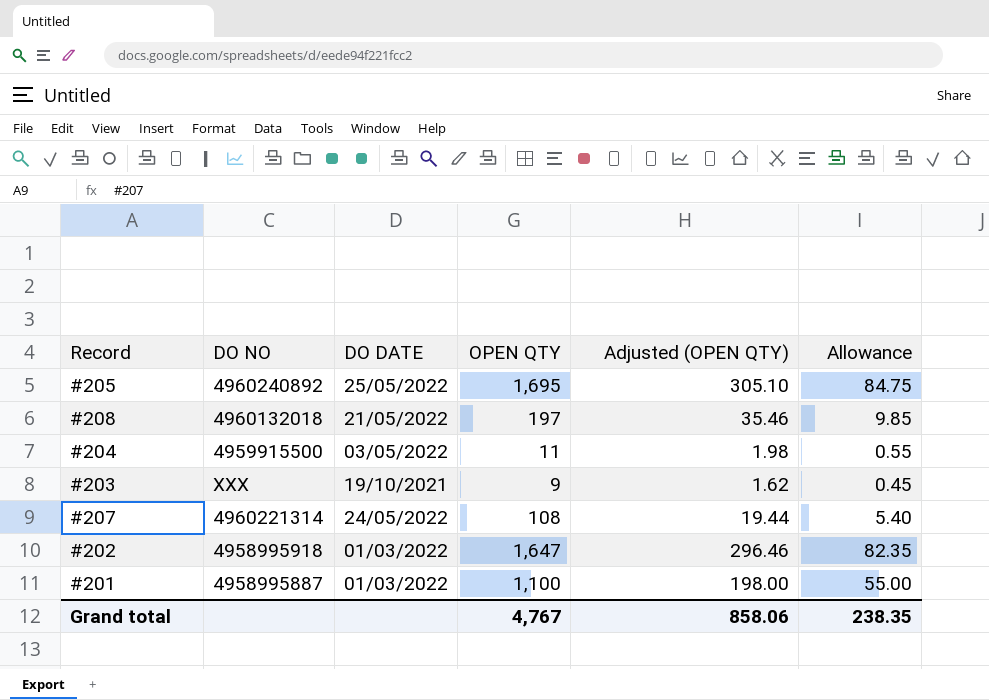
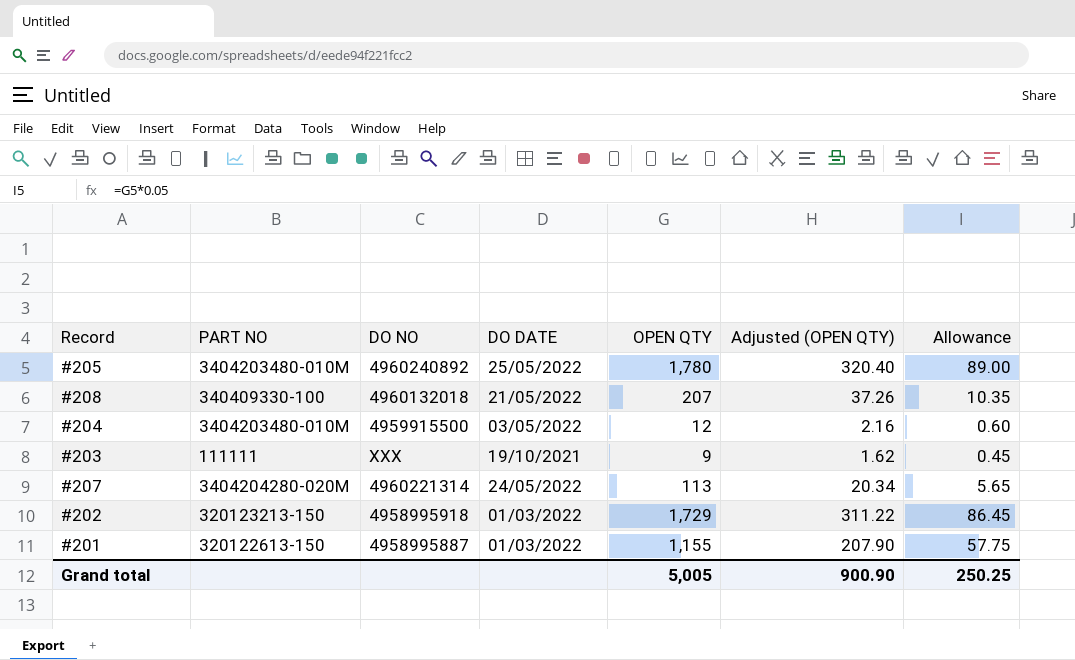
column PART NO | position: none -> 2
#205 | OPEN QTY: 1,695 -> 1,780
#205 | Adjusted (OPEN QTY): 305.10 -> 320.40
#205 | Allowance: 84.75 -> 89.00
#208 | OPEN QTY: 197 -> 207
#208 | Adjusted (OPEN QTY): 35.46 -> 37.26
#208 | Allowance: 9.85 -> 10.35
#204 | OPEN QTY: 11 -> 12
#204 | Adjusted (OPEN QTY): 1.98 -> 2.16
#204 | Allowance: 0.55 -> 0.60
#207 | OPEN QTY: 108 -> 113
#207 | Adjusted (OPEN QTY): 19.44 -> 20.34
#207 | Allowance: 5.40 -> 5.65
#202 | OPEN QTY: 1,647 -> 1,729
#202 | Adjusted (OPEN QTY): 296.46 -> 311.22
#202 | Allowance: 82.35 -> 86.45
#201 | OPEN QTY: 1,100 -> 1,155
#201 | Adjusted (OPEN QTY): 198.00 -> 207.90
#201 | Allowance: 55.00 -> 57.75
Grand total | OPEN QTY: 4,767 -> 5,005
Grand total | Adjusted (OPEN QTY): 858.06 -> 900.90
Grand total | Allowance: 238.35 -> 250.25

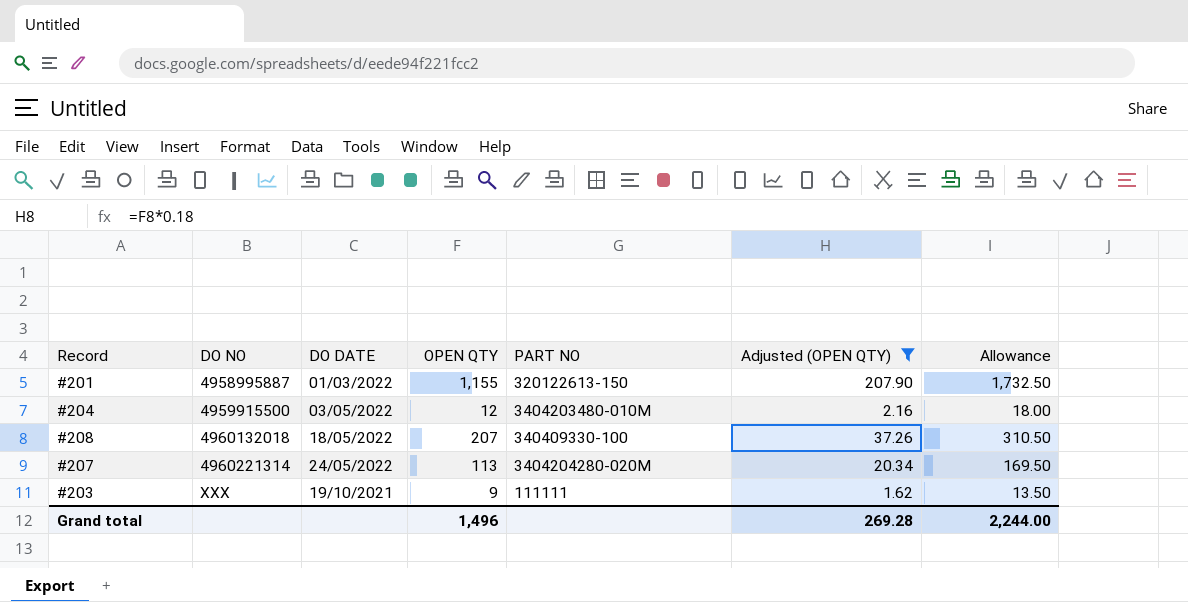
filter: none -> Adjusted (OPEN QTY) <= 207.90
row order: none -> DO NO ascending
column PART NO | position: 2 -> 5
column Allowance | formula: [OPEN QTY] * 0.05 -> [OPEN QTY] * 1.5
#208 | DO DATE: 21/05/2022 -> 18/05/2022
Grand total | OPEN QTY: 5,005 -> 1,496
Grand total | Adjusted (OPEN QTY): 900.90 -> 269.28
Grand total | Allowance: 250.25 -> 2,244.00

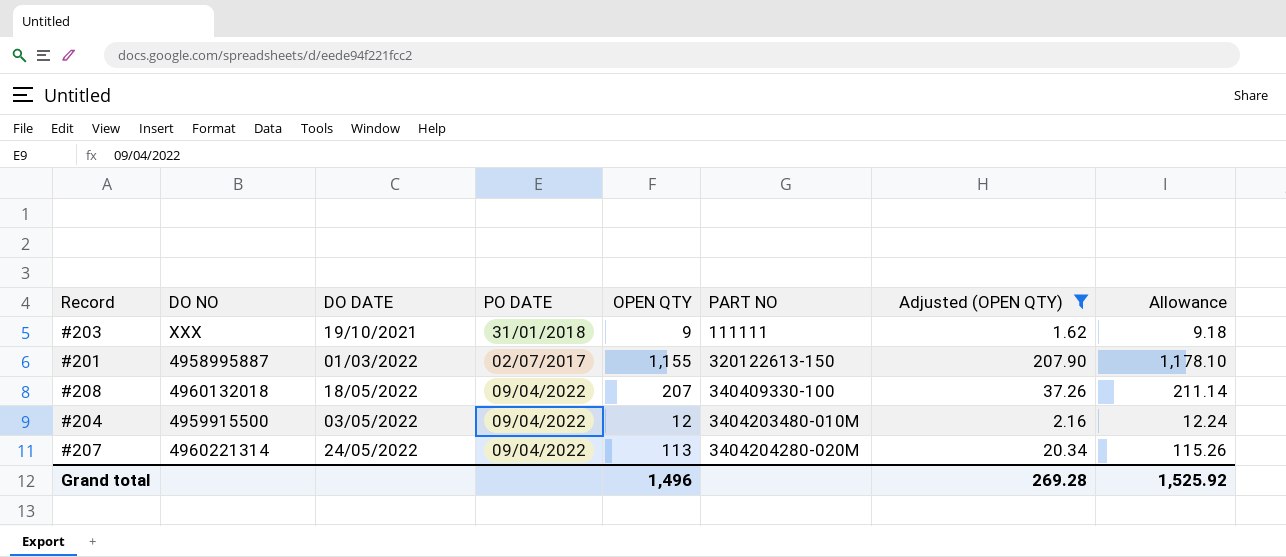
row order: DO NO ascending -> PART NO ascending
column PO DATE | position: none -> 4
column Allowance | formula: [OPEN QTY] * 1.5 -> [OPEN QTY] * 1.02
Grand total | Allowance: 2,244.00 -> 1,525.92

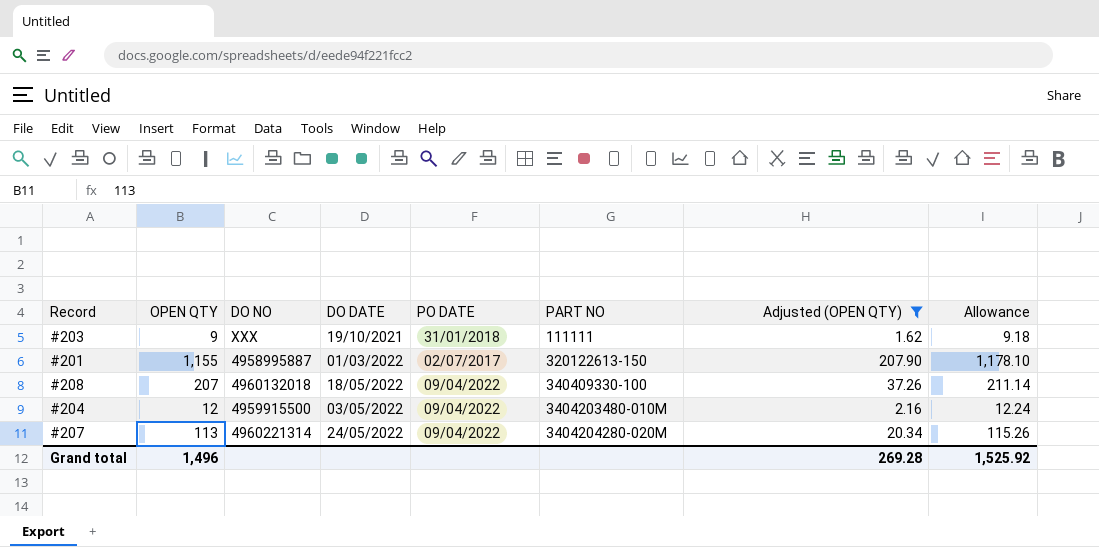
column OPEN QTY | position: 5 -> 2

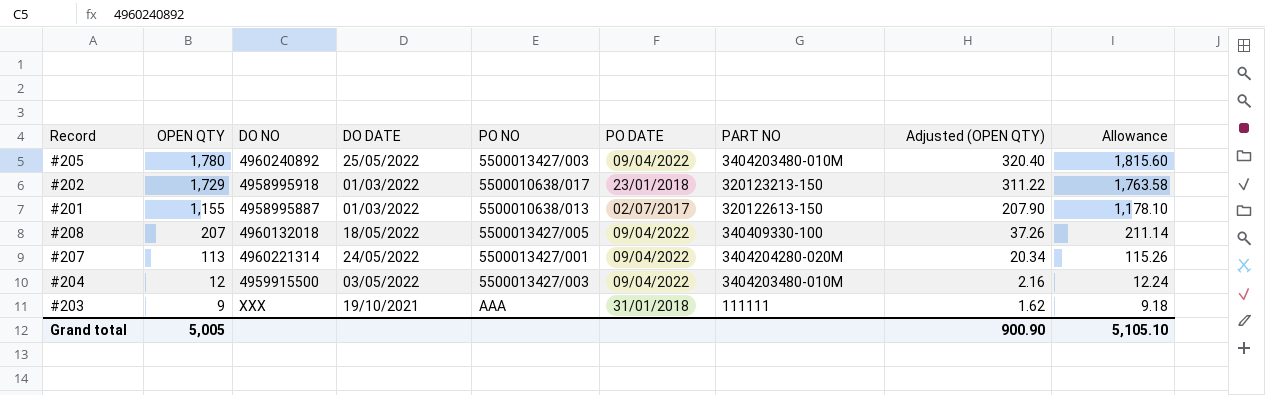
filter: Adjusted (OPEN QTY) <= 207.90 -> none
row order: PART NO ascending -> OPEN QTY descending
column PO NO | position: none -> 5
Grand total | OPEN QTY: 1,496 -> 5,005
Grand total | Adjusted (OPEN QTY): 269.28 -> 900.90
Grand total | Allowance: 1,525.92 -> 5,105.10

